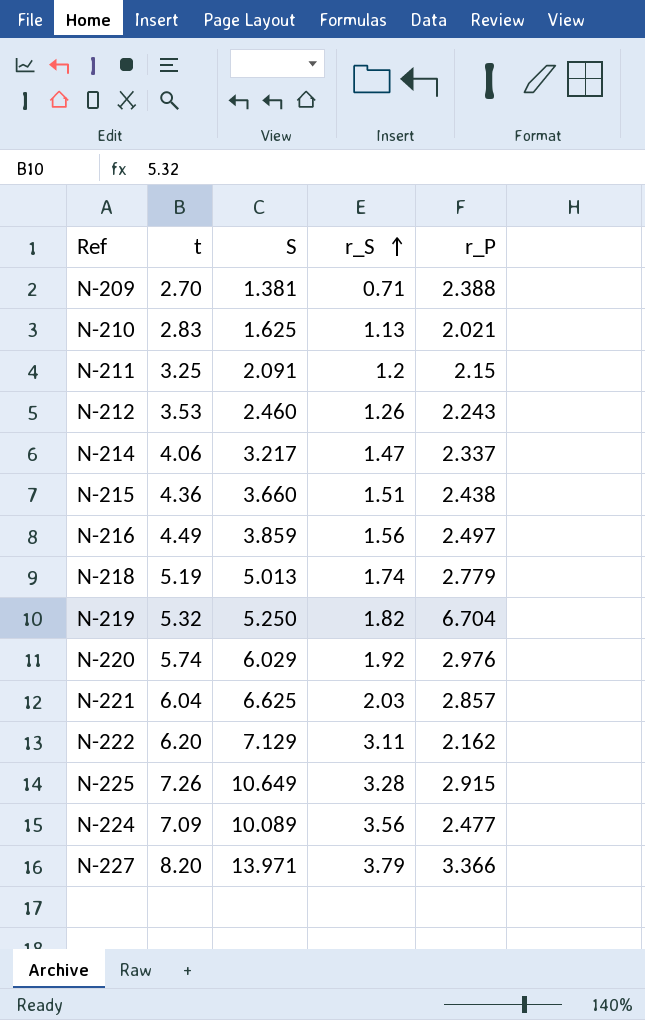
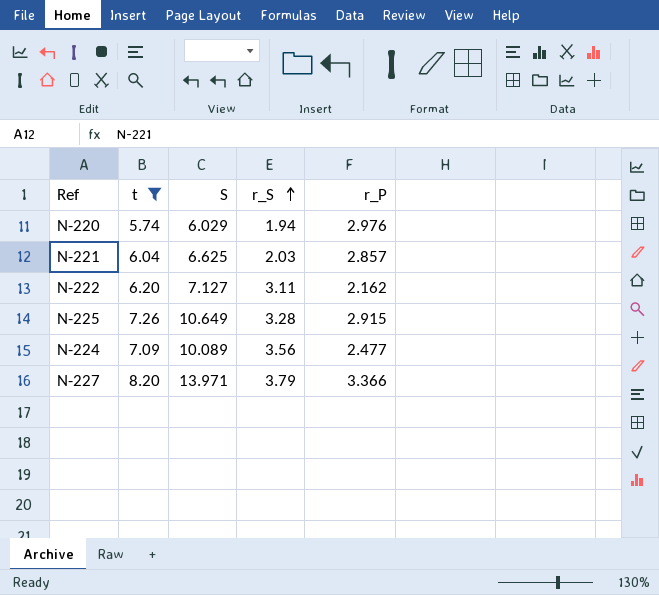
filter: none -> t >= 5.74
N-220 | r_S: 1.92 -> 1.94
N-222 | S: 7.129 -> 7.127

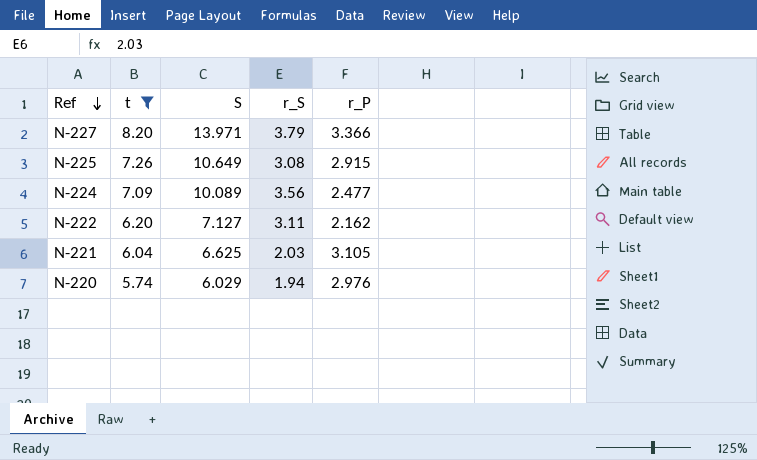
row order: r_S ascending -> Ref descending
N-225 | r_S: 3.28 -> 3.08
N-221 | r_P: 2.857 -> 3.105

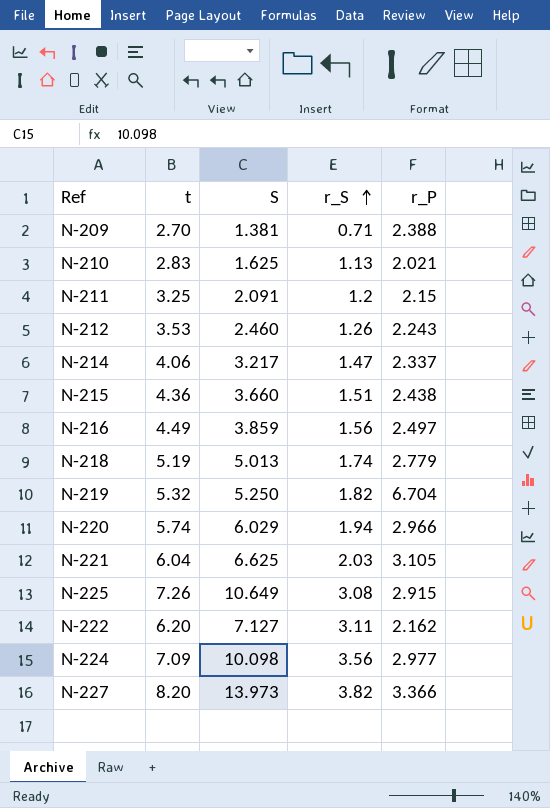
filter: t >= 5.74 -> none
row order: Ref descending -> r_S ascending
N-220 | r_P: 2.976 -> 2.966
N-224 | S: 10.089 -> 10.098
N-224 | r_P: 2.477 -> 2.977
N-227 | S: 13.971 -> 13.973
N-227 | r_S: 3.79 -> 3.82

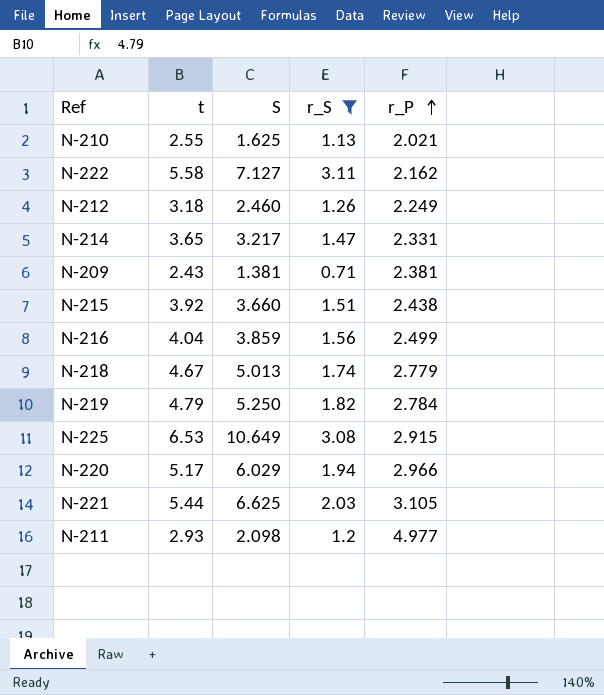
filter: none -> r_S <= 3.11
row order: r_S ascending -> r_P ascending
N-210 | t: 2.83 -> 2.55
N-222 | t: 6.20 -> 5.58
N-212 | t: 3.53 -> 3.18
N-212 | r_P: 2.243 -> 2.249
N-214 | t: 4.06 -> 3.65
N-214 | r_P: 2.337 -> 2.331
N-209 | t: 2.70 -> 2.43
N-209 | r_P: 2.388 -> 2.381
N-215 | t: 4.36 -> 3.92
N-216 | t: 4.49 -> 4.04
N-216 | r_P: 2.497 -> 2.499
N-218 | t: 5.19 -> 4.67
N-219 | t: 5.32 -> 4.79
N-219 | r_P: 6.704 -> 2.784
N-225 | t: 7.26 -> 6.53
N-220 | t: 5.74 -> 5.17
N-221 | t: 6.04 -> 5.44
N-211 | t: 3.25 -> 2.93
N-211 | S: 2.091 -> 2.098
N-211 | r_P: 2.15 -> 4.977

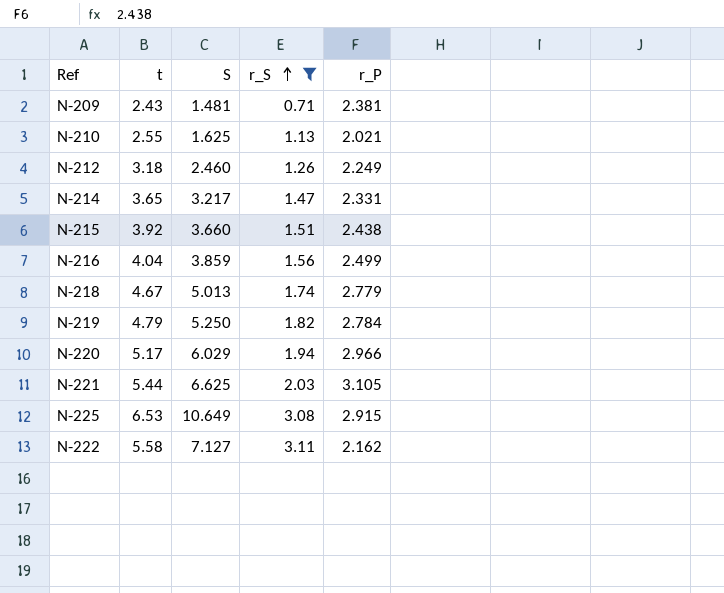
row order: r_P ascending -> r_S ascending
row N-211: 2.93 | 2.098 | 1.2 | 4.977 -> none
N-209 | S: 1.381 -> 1.481

